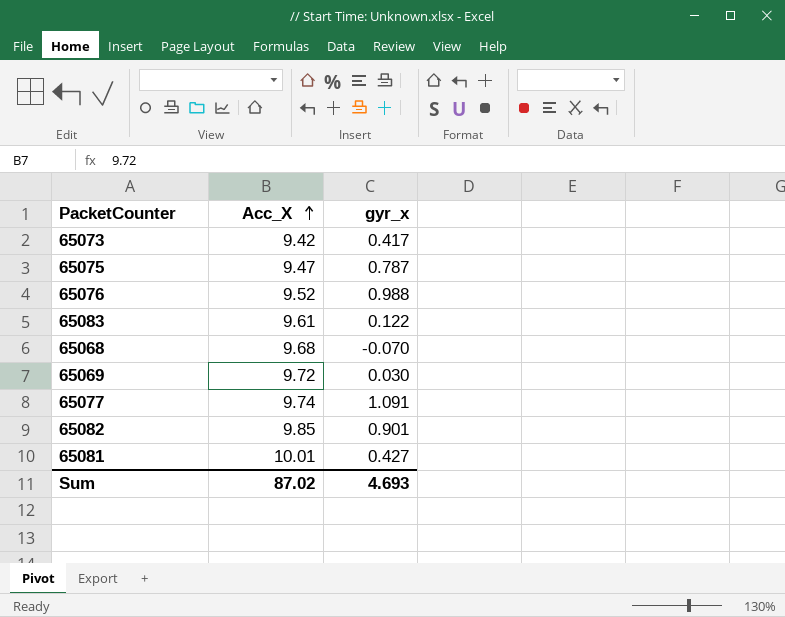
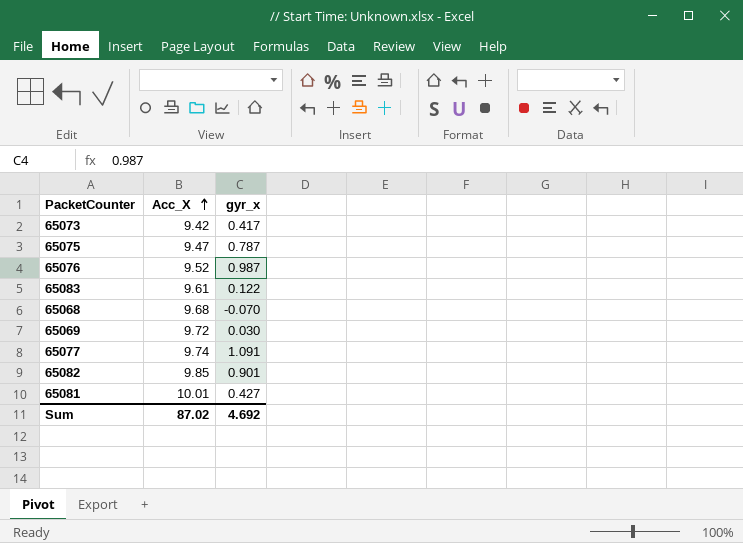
65076 | gyr_x: 0.988 -> 0.987
Sum | gyr_x: 4.693 -> 4.692

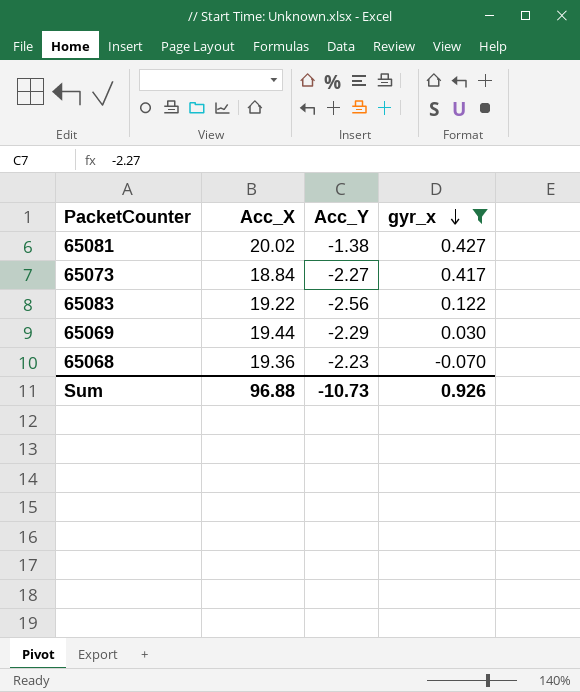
filter: none -> gyr_x <= 0.427
row order: Acc_X ascending -> gyr_x descending
column Acc_Y | position: none -> 3
65081 | Acc_X: 10.01 -> 20.02
65073 | Acc_X: 9.42 -> 18.84
65083 | Acc_X: 9.61 -> 19.22
65069 | Acc_X: 9.72 -> 19.44
65068 | Acc_X: 9.68 -> 19.36
Sum | Acc_X: 87.02 -> 96.88
Sum | gyr_x: 4.692 -> 0.926

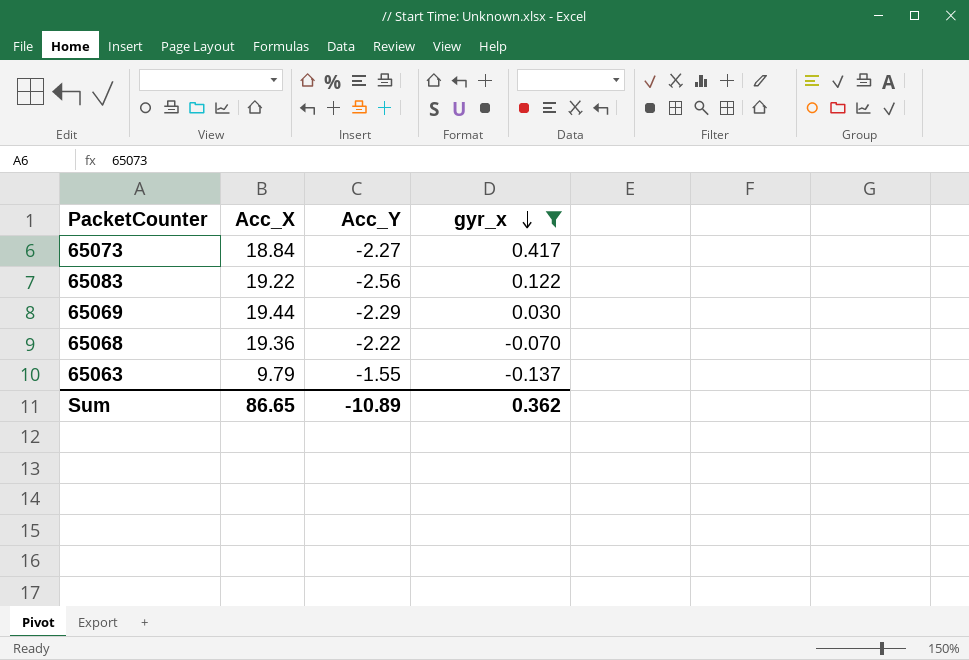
row 65081: 20.02 | -1.38 | 0.427 -> none
65068 | Acc_Y: -2.23 -> -2.22
row 65063: none -> 9.79 | -1.55 | -0.137
Sum | Acc_X: 96.88 -> 86.65
Sum | Acc_Y: -10.73 -> -10.89
Sum | gyr_x: 0.926 -> 0.362

